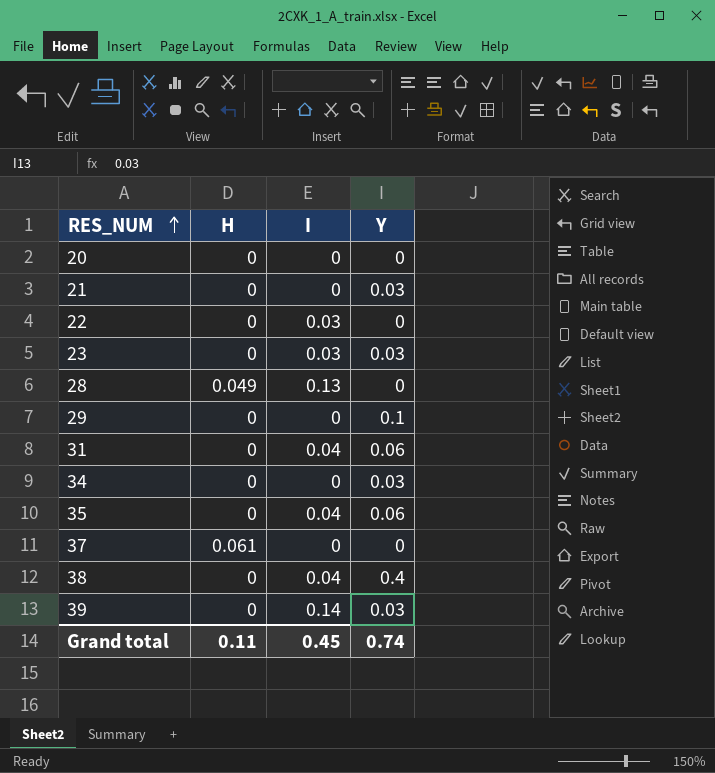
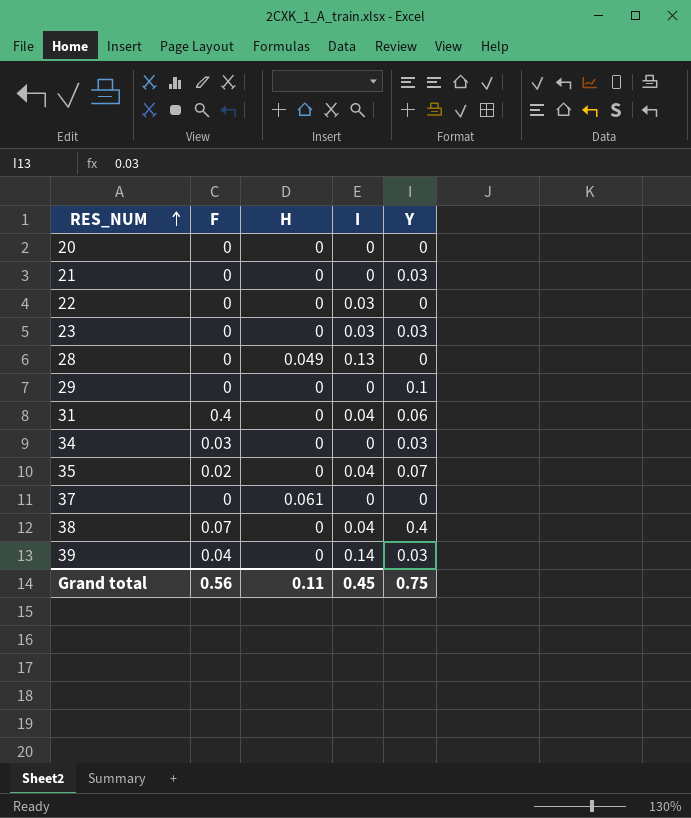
column F | position: none -> 2
35 | Y: 0.06 -> 0.07
Grand total | Y: 0.74 -> 0.75

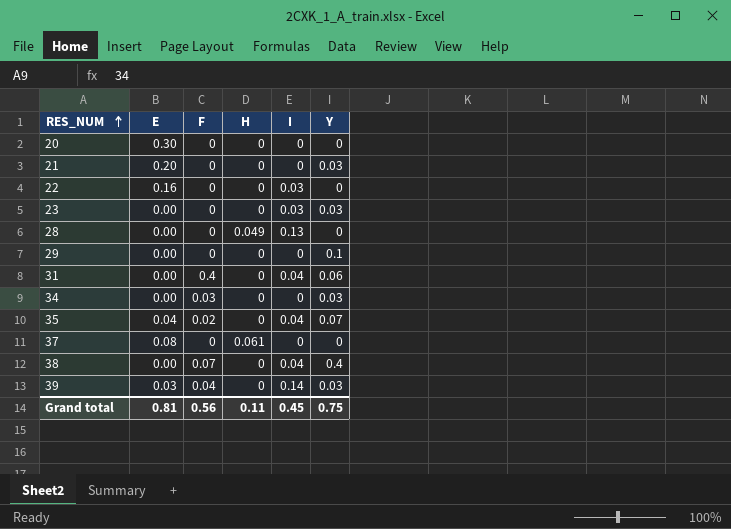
column E | position: none -> 2

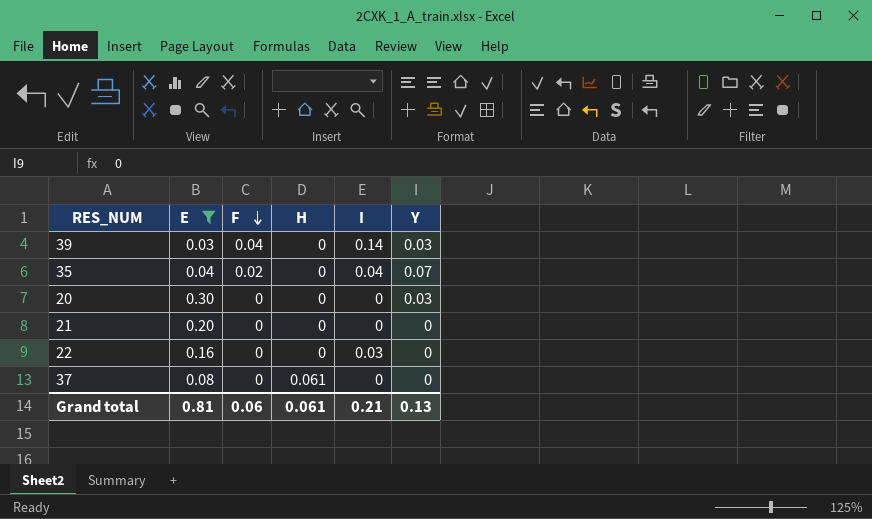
filter: none -> E != 0.00
row order: RES_NUM ascending -> F descending
20 | Y: 0 -> 0.03
21 | Y: 0.03 -> 0
Grand total | F: 0.56 -> 0.06
Grand total | H: 0.11 -> 0.061
Grand total | I: 0.45 -> 0.21
Grand total | Y: 0.75 -> 0.13

